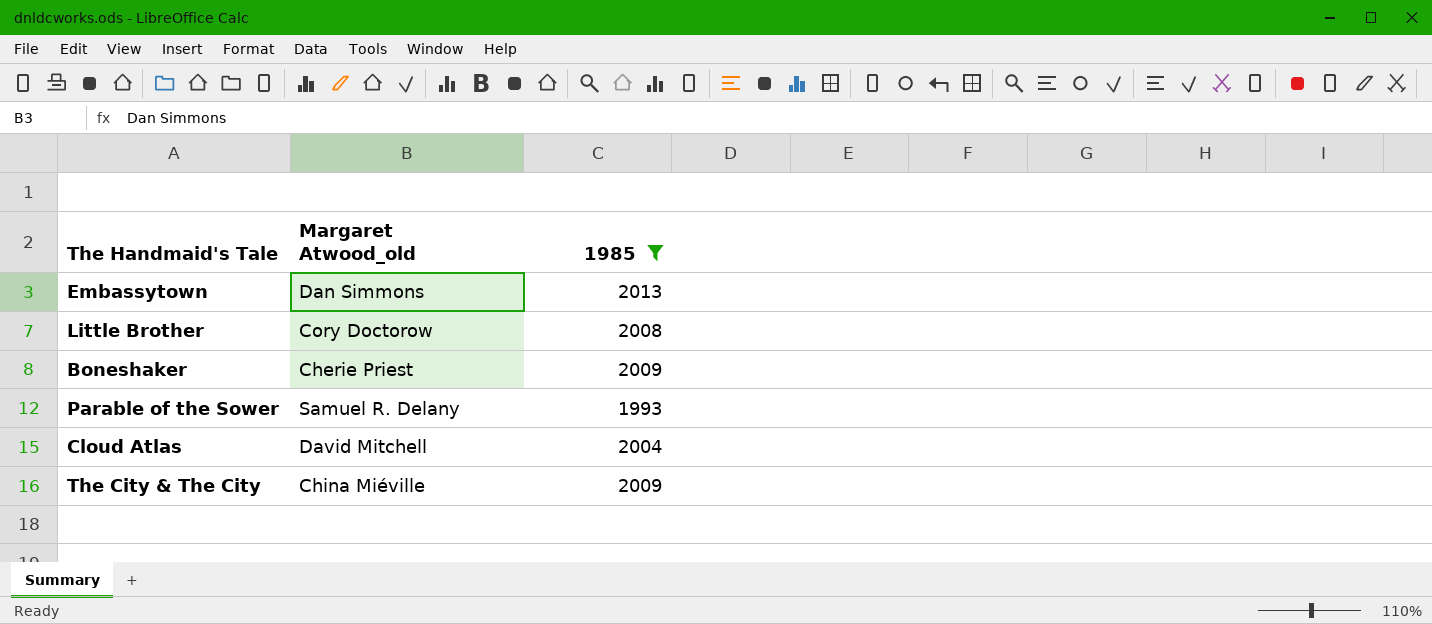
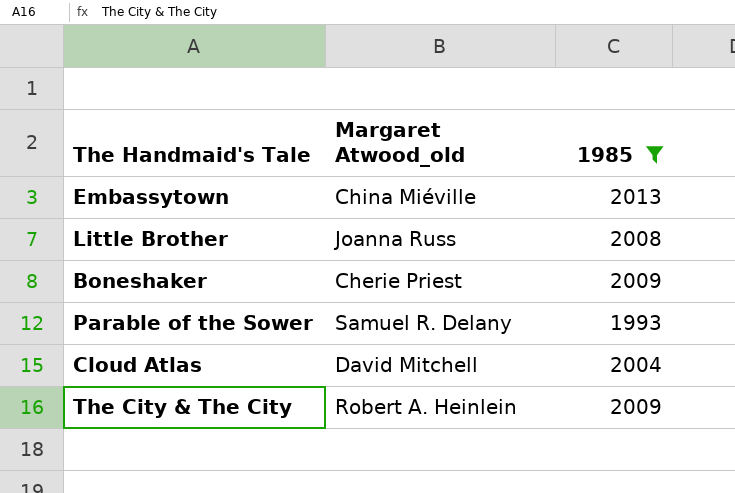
Embassytown | Margaret Atwood_old: Dan Simmons -> China Miéville
Little Brother | Margaret Atwood_old: Cory Doctorow -> Joanna Russ
The City & The City | Margaret Atwood_old: China Miéville -> Robert A. Heinlein

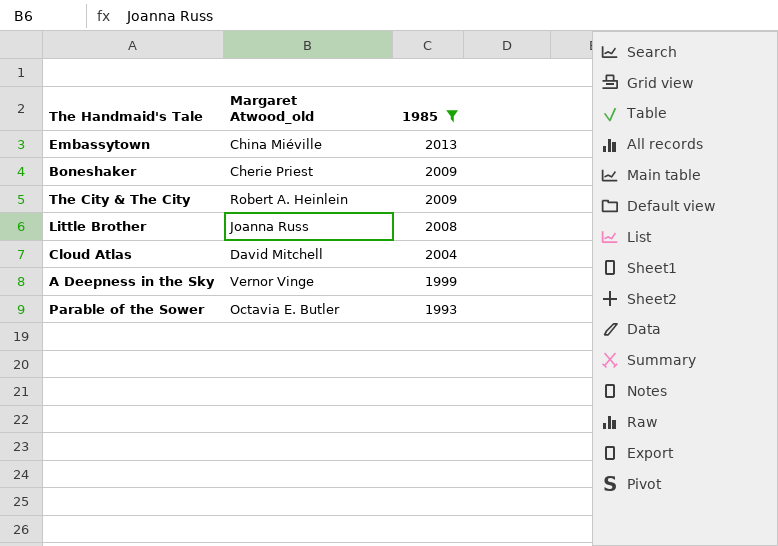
row order: none -> 1985 descending
row A Deepness in the Sky: none -> Vernor Vinge | 1999
Parable of the Sower | Margaret Atwood_old: Samuel R. Delany -> Octavia E. Butler

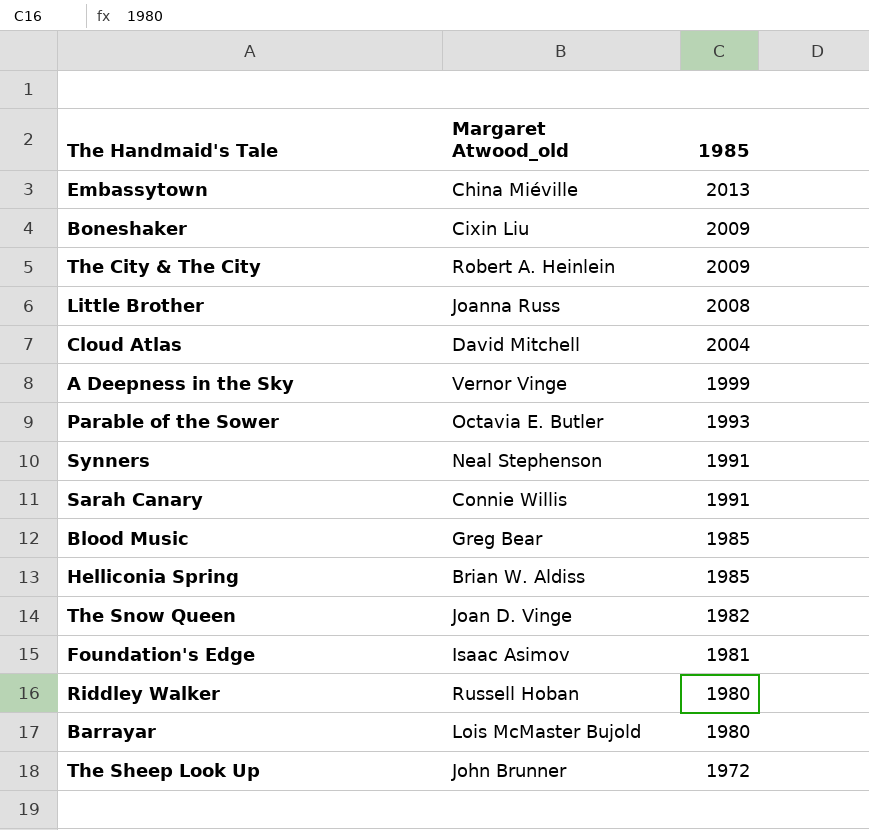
filter: 1985 >= 1993 -> none
Boneshaker | Margaret Atwood_old: Cherie Priest -> Cixin Liu

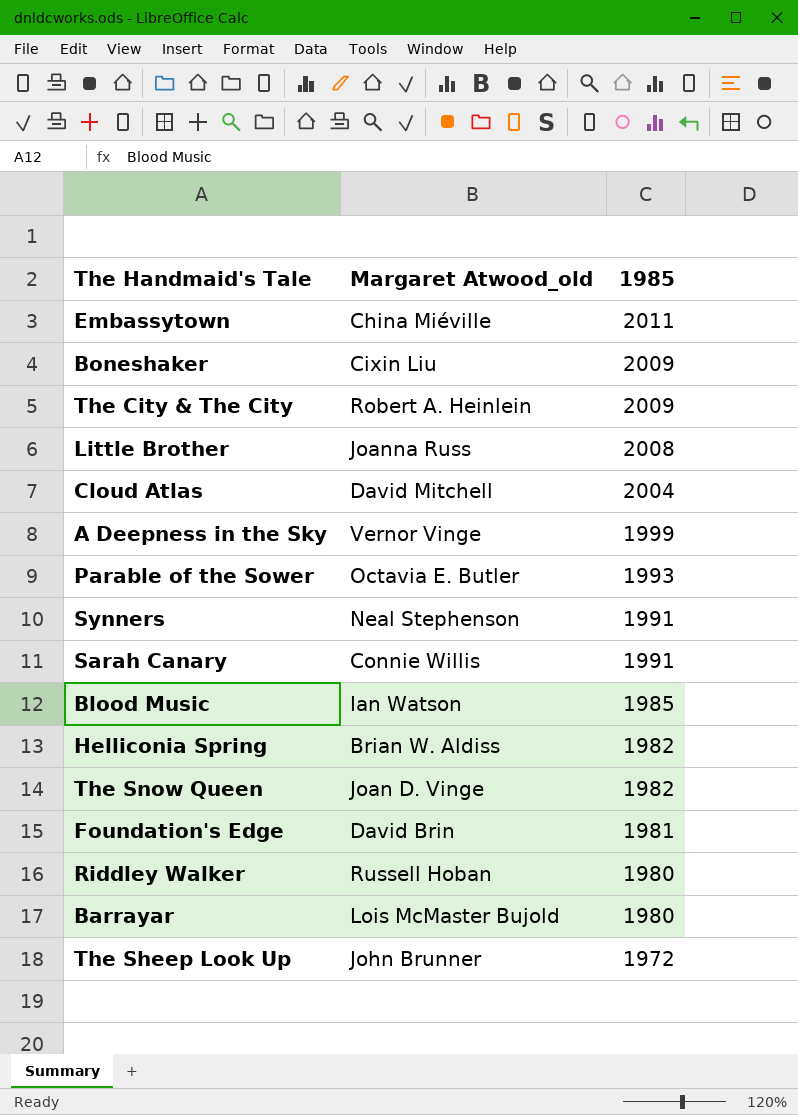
Embassytown | 1985: 2013 -> 2011
Blood Music | Margaret Atwood_old: Greg Bear -> Ian Watson
Helliconia Spring | 1985: 1985 -> 1982
Foundation's Edge | Margaret Atwood_old: Isaac Asimov -> David Brin

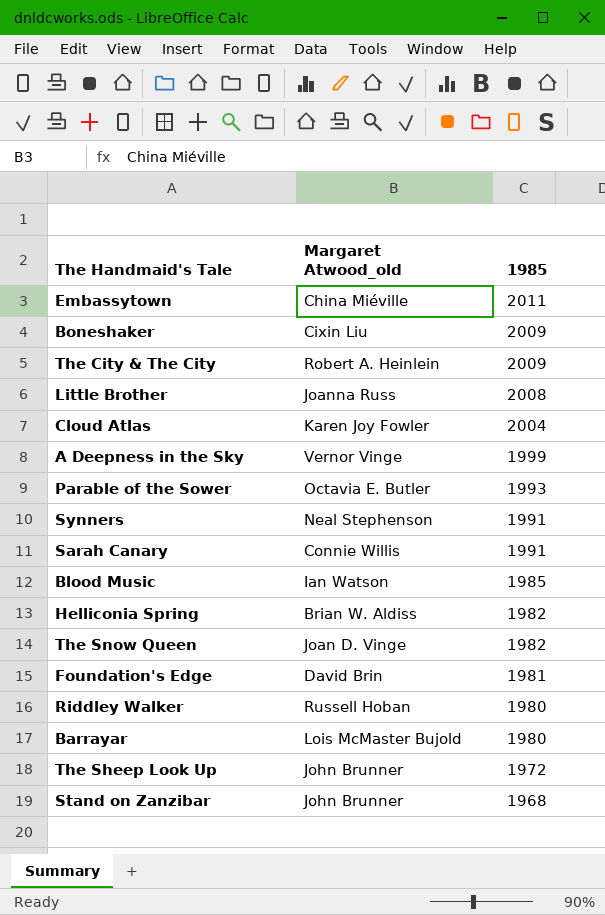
Cloud Atlas | Margaret Atwood_old: David Mitchell -> Karen Joy Fowler
row Stand on Zanzibar: none -> John Brunner | 1968

